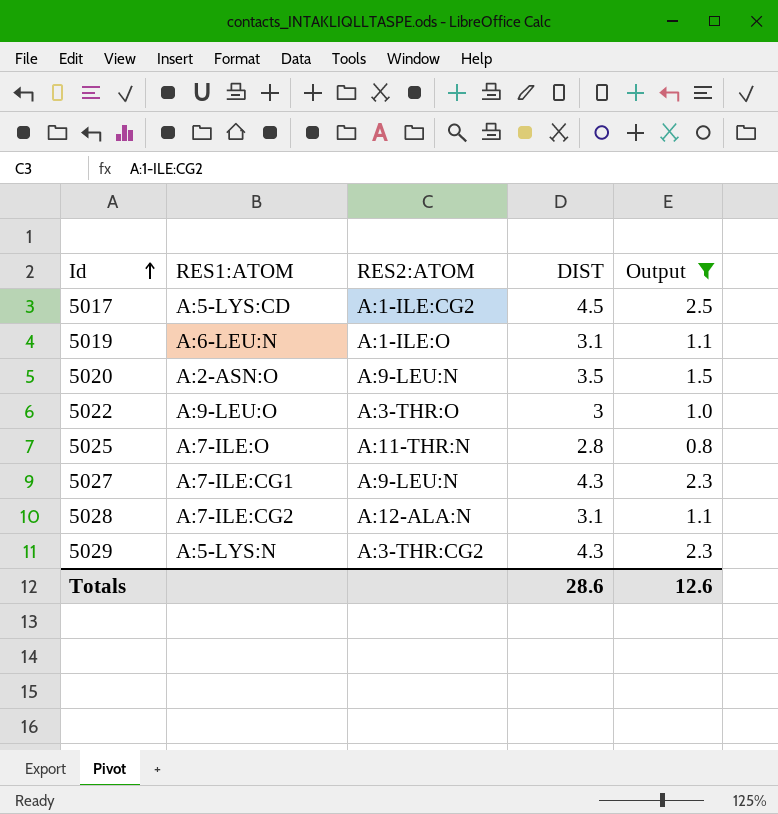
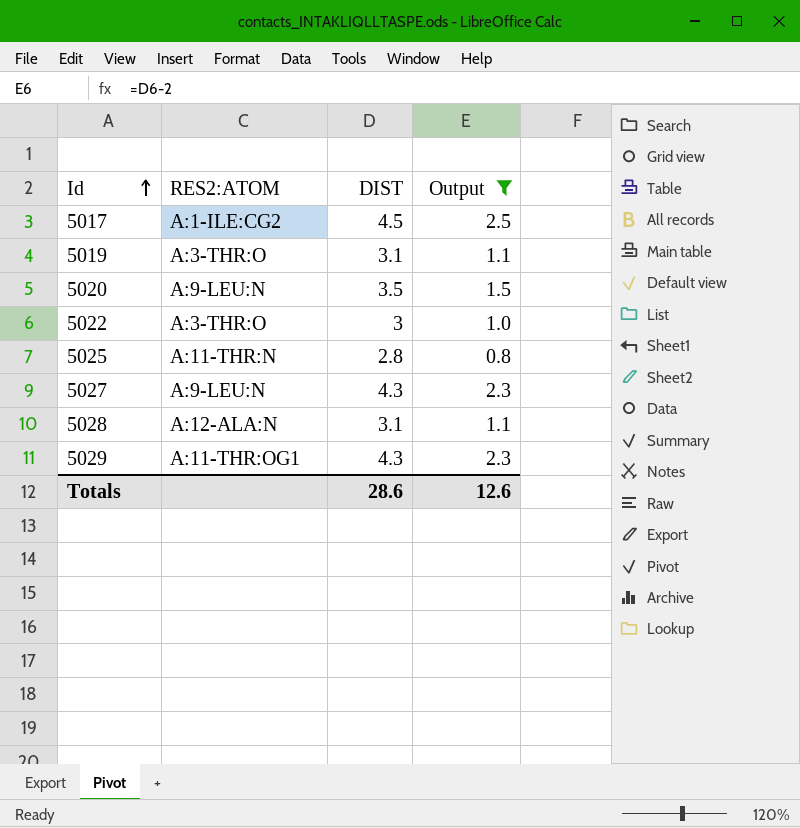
column RES1:ATOM | position: 2 -> none
5019 | RES2:ATOM: A:1-ILE:O -> A:3-THR:O
5029 | RES2:ATOM: A:3-THR:CG2 -> A:11-THR:OG1

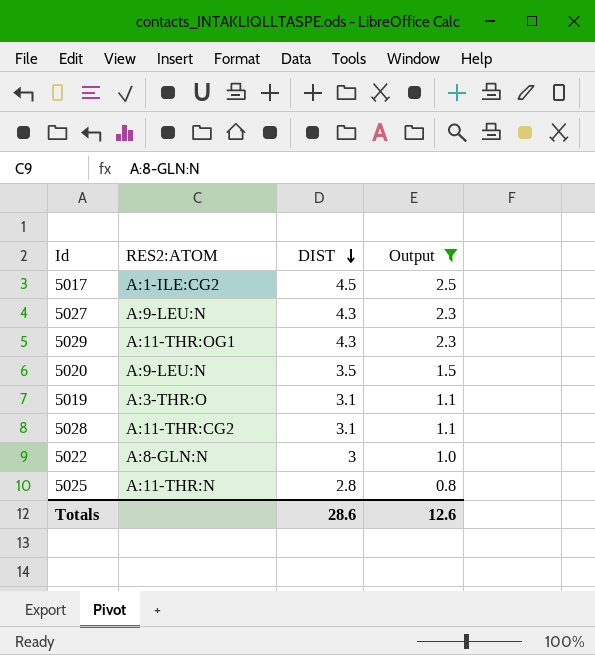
row order: Id ascending -> DIST descending
5028 | RES2:ATOM: A:12-ALA:N -> A:11-THR:CG2
5022 | RES2:ATOM: A:3-THR:O -> A:8-GLN:N

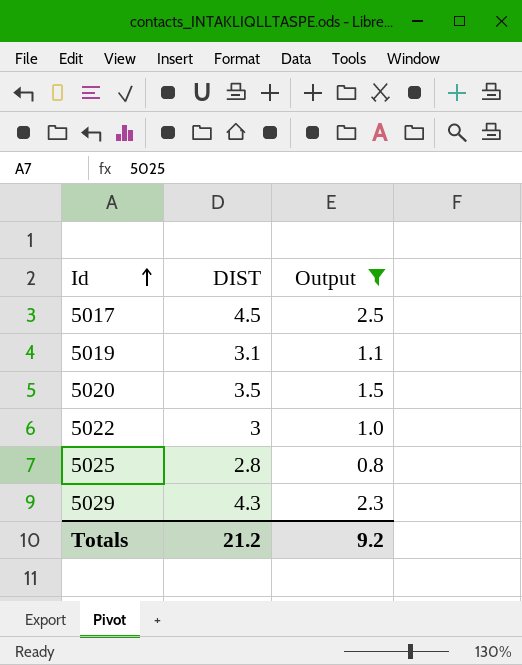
row order: DIST descending -> Id ascending
column RES2:ATOM | position: 2 -> none
row 5027: A:9-LEU:N | 4.3 | 2.3 -> none
row 5028: A:11-THR:CG2 | 3.1 | 1.1 -> none
Totals | DIST: 28.6 -> 21.2
Totals | Output: 12.6 -> 9.2

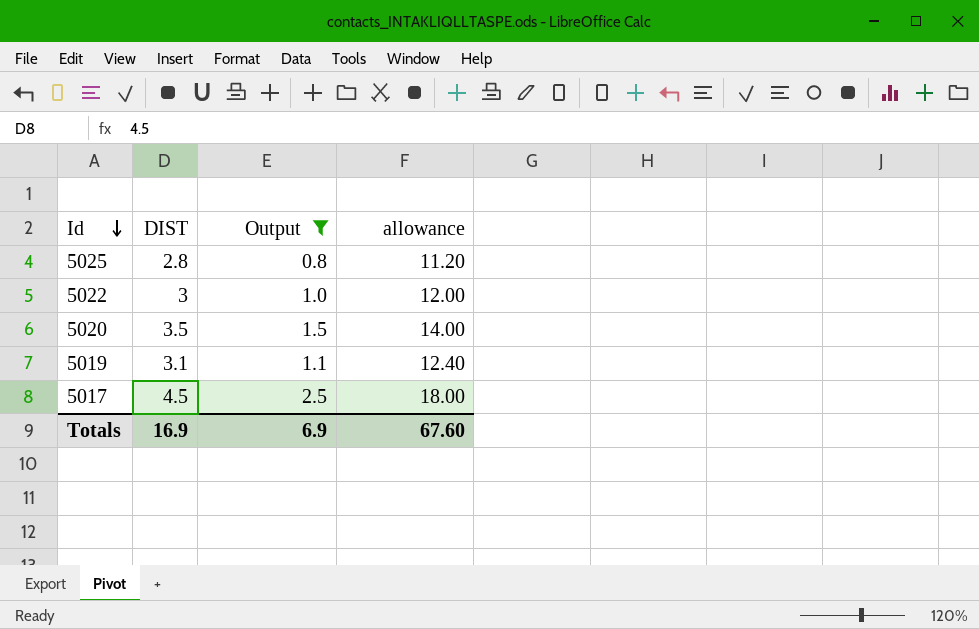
row order: Id ascending -> Id descending
column allowance | formula: none -> [DIST] * 4
row 5029: 4.3 | 2.3 -> none
Totals | DIST: 21.2 -> 16.9
Totals | Output: 9.2 -> 6.9

